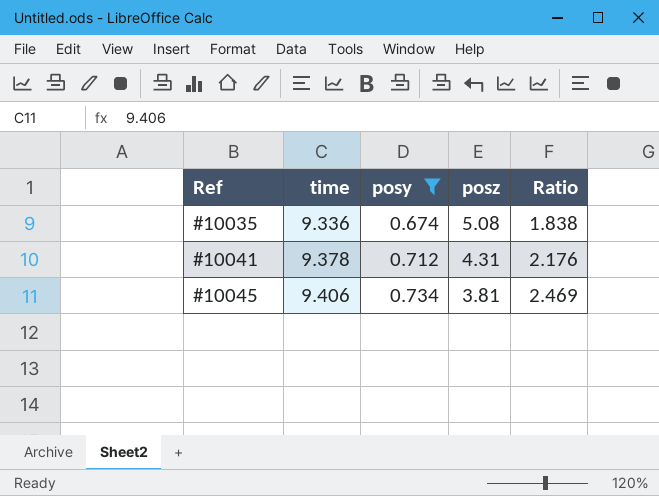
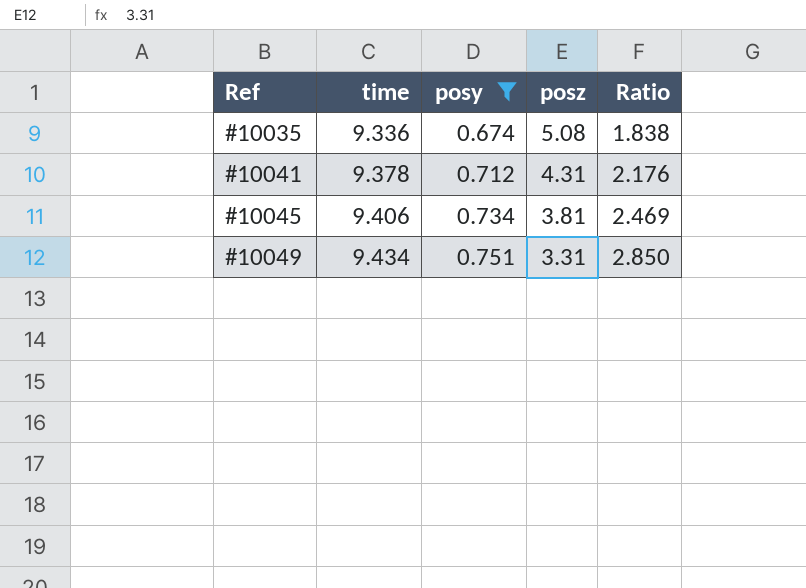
row #10049: none -> 9.434 | 0.751 | 3.31 | 2.850

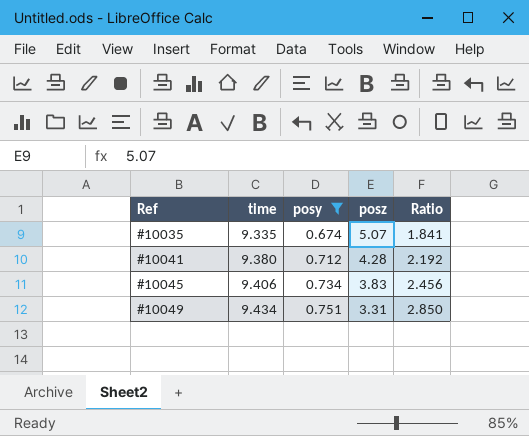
#10035 | time: 9.336 -> 9.335
#10035 | posz: 5.08 -> 5.07
#10035 | Ratio: 1.838 -> 1.841
#10041 | time: 9.378 -> 9.380
#10041 | posz: 4.31 -> 4.28
#10041 | Ratio: 2.176 -> 2.192
#10045 | posz: 3.81 -> 3.83
#10045 | Ratio: 2.469 -> 2.456

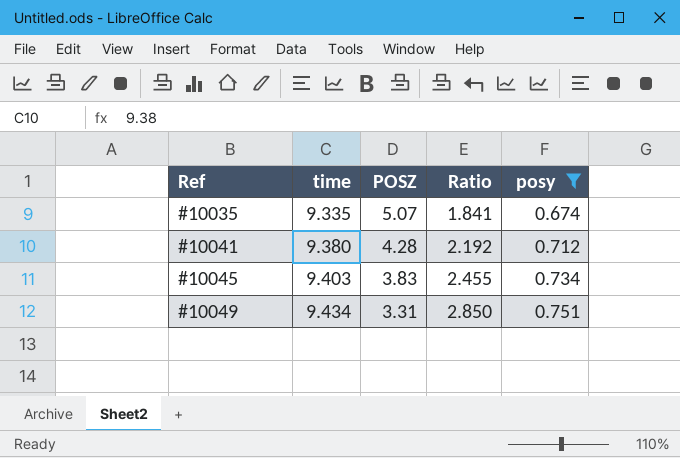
column name: posz -> POSZ
column posy | position: 3 -> 5
#10045 | time: 9.406 -> 9.403
#10045 | Ratio: 2.456 -> 2.455

